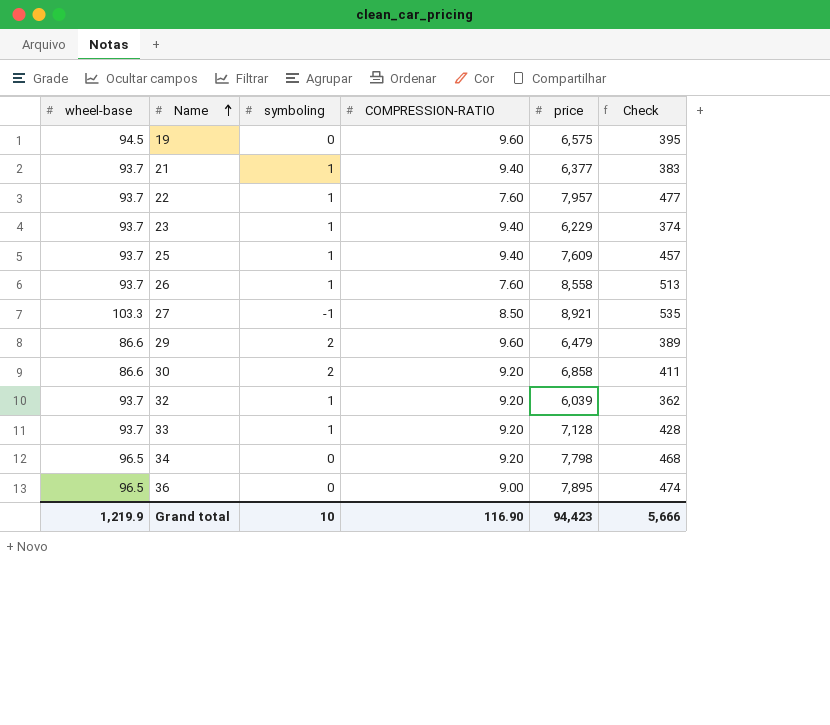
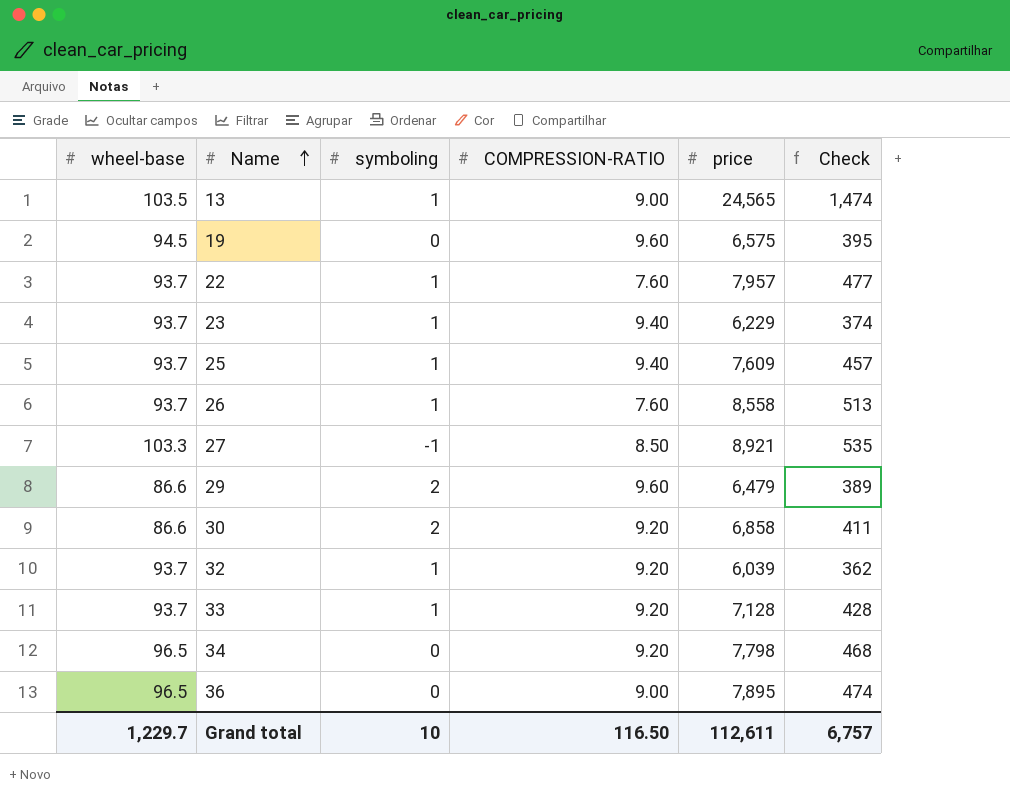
row 21: 93.7 | 1 | 9.40 | 6,377 | 383 -> none
row 13: none -> 103.5 | 1 | 9.00 | 24,565 | 1,474
Grand total | wheel-base: 1,219.9 -> 1,229.7
Grand total | COMPRESSION-RATIO: 116.90 -> 116.50
Grand total | price: 94,423 -> 112,611
Grand total | Check: 5,666 -> 6,757

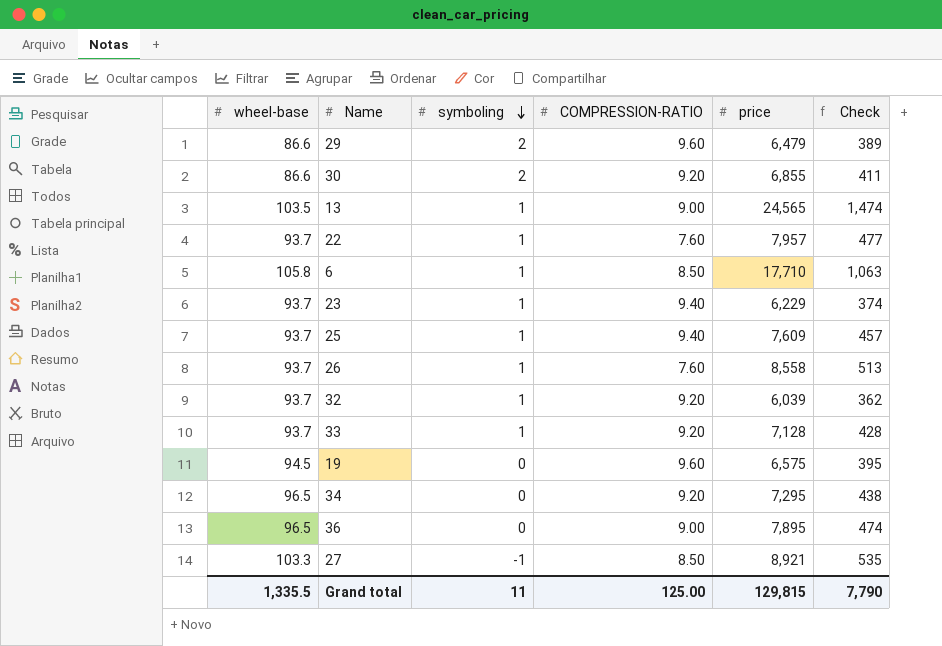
row order: Name ascending -> symboling descending
30 | price: 6,858 -> 6,855
row 6: none -> 105.8 | 1 | 8.50 | 17,710 | 1,063
34 | price: 7,798 -> 7,295
34 | Check: 468 -> 438
Grand total | wheel-base: 1,229.7 -> 1,335.5
Grand total | symboling: 10 -> 11
Grand total | COMPRESSION-RATIO: 116.50 -> 125.00
Grand total | price: 112,611 -> 129,815
Grand total | Check: 6,757 -> 7,790

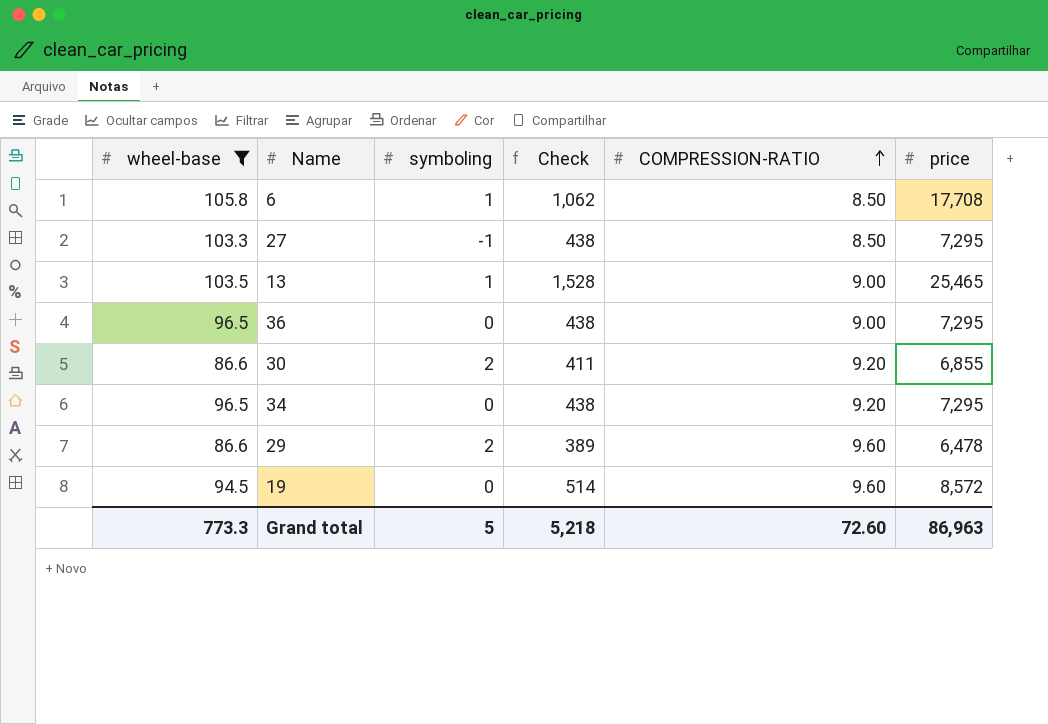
filter: none -> wheel-base != 93.7
row order: symboling descending -> COMPRESSION-RATIO ascending
column Check | position: 6 -> 4
6 | Check: 1,063 -> 1,062
6 | price: 17,710 -> 17,708
27 | Check: 535 -> 438
27 | price: 8,921 -> 7,295
13 | Check: 1,474 -> 1,528
13 | price: 24,565 -> 25,465
36 | Check: 474 -> 438
36 | price: 7,895 -> 7,295
29 | price: 6,479 -> 6,478
19 | Check: 395 -> 514
19 | price: 6,575 -> 8,572
Grand total | wheel-base: 1,335.5 -> 773.3
Grand total | symboling: 11 -> 5
Grand total | Check: 7,790 -> 5,218
Grand total | COMPRESSION-RATIO: 125.00 -> 72.60
Grand total | price: 129,815 -> 86,963

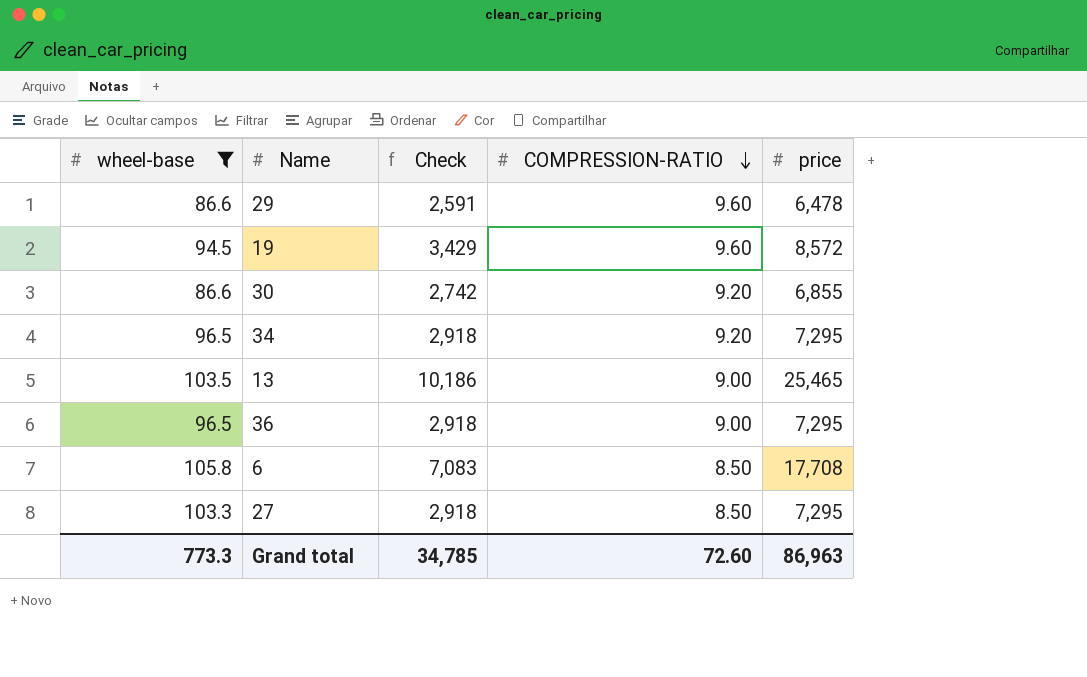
row order: COMPRESSION-RATIO ascending -> COMPRESSION-RATIO descending
column symboling | position: 3 -> none
column Check | formula: [price] * 0.06 -> [price] * 0.4
Grand total | Check: 5,218 -> 34,785

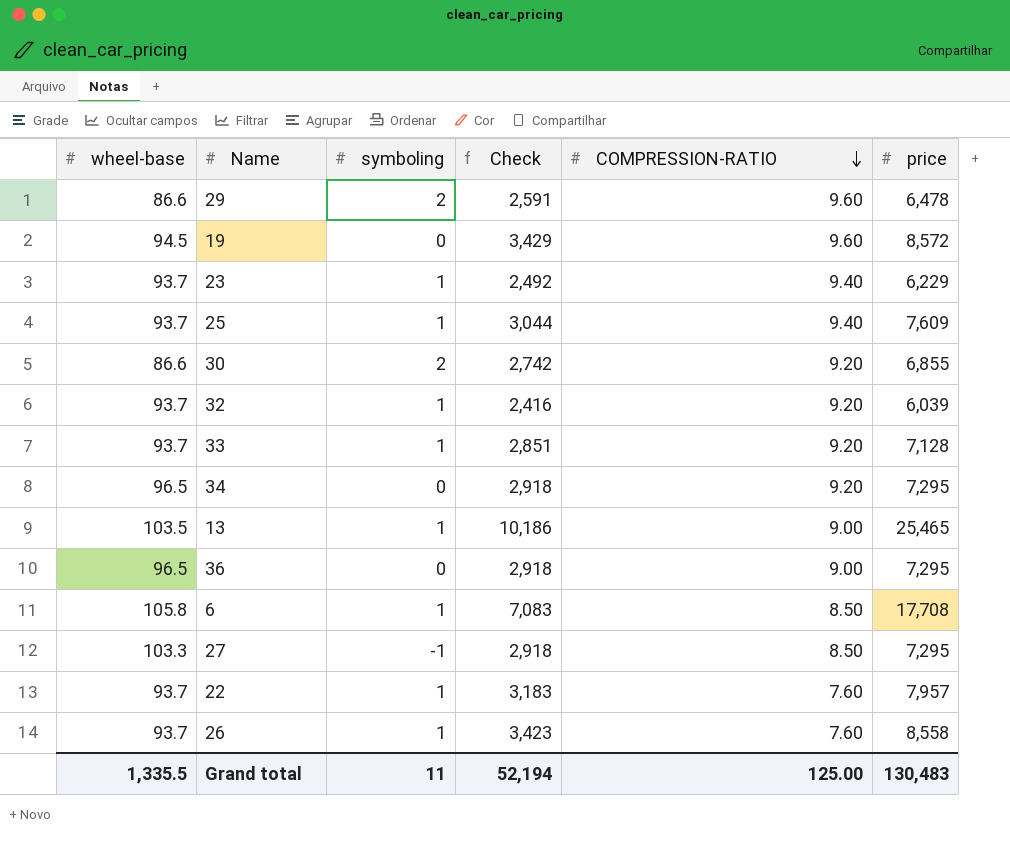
filter: wheel-base != 93.7 -> none
column symboling | position: none -> 3
Grand total | wheel-base: 773.3 -> 1,335.5
Grand total | Check: 34,785 -> 52,194
Grand total | COMPRESSION-RATIO: 72.60 -> 125.00
Grand total | price: 86,963 -> 130,483

